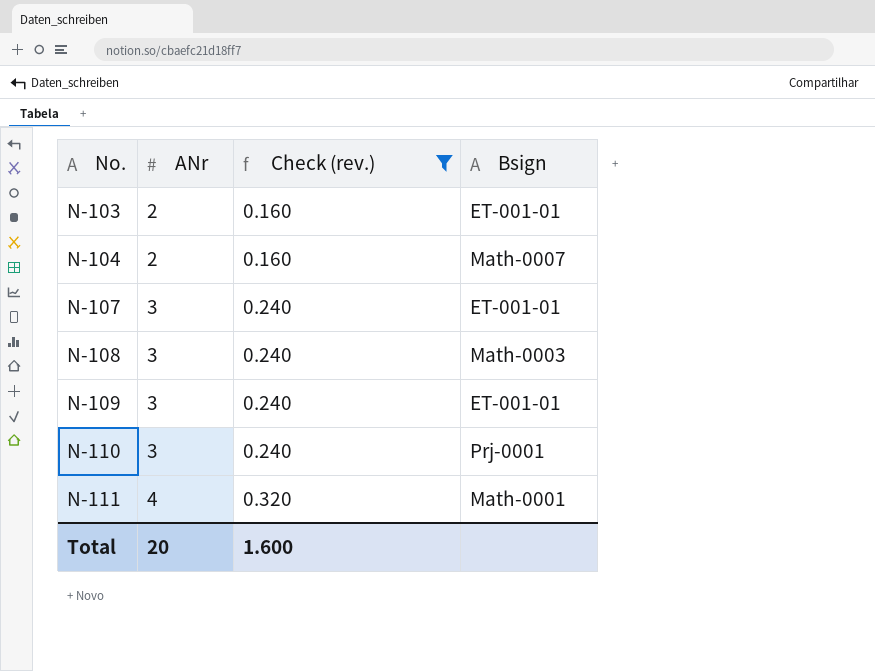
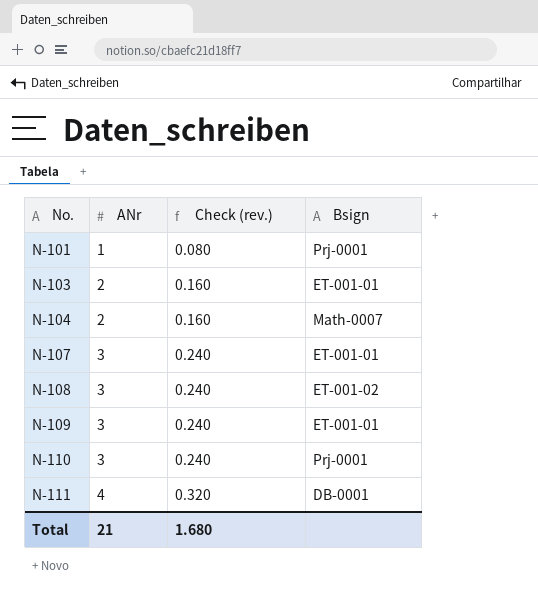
filter: Check (rev.) != 0.080 -> none
N-108 | Bsign: Math-0003 -> ET-001-02
N-111 | Bsign: Math-0001 -> DB-0001
Total | ANr: 20 -> 21
Total | Check (rev.): 1.600 -> 1.680

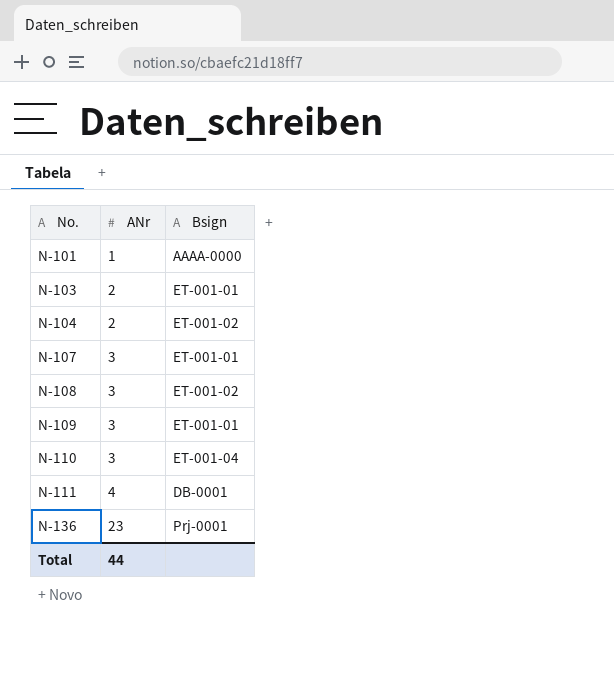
column Check (rev.) | formula: [ANr] * 0.08 -> none
N-101 | Bsign: Prj-0001 -> AAAA-0000
N-104 | Bsign: Math-0007 -> ET-001-02
N-110 | Bsign: Prj-0001 -> ET-001-04
row N-136: none -> 23 | Prj-0001
Total | ANr: 21 -> 44

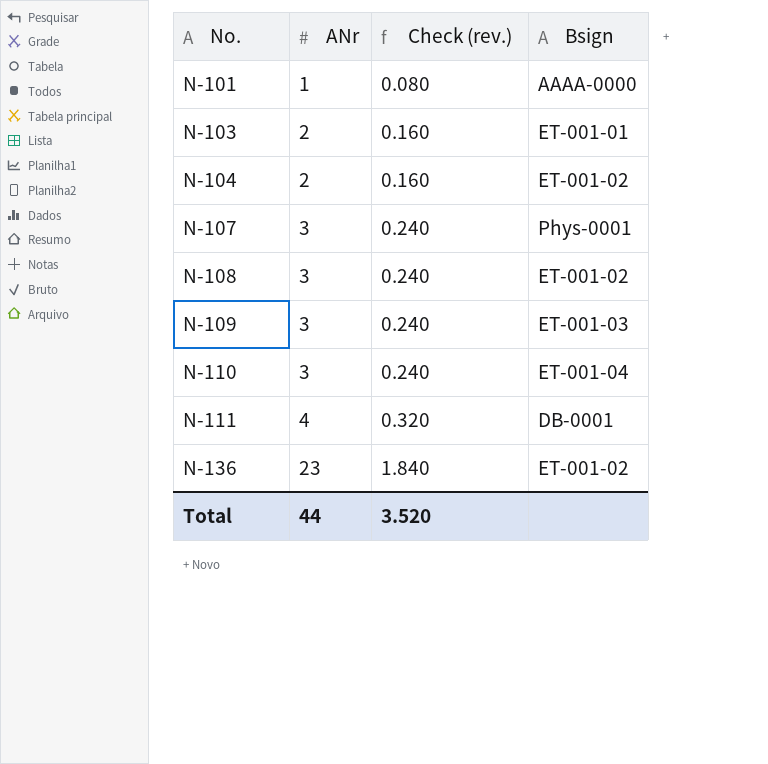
column Check (rev.) | formula: none -> [ANr] * 0.08
N-107 | Bsign: ET-001-01 -> Phys-0001
N-109 | Bsign: ET-001-01 -> ET-001-03
N-136 | Bsign: Prj-0001 -> ET-001-02

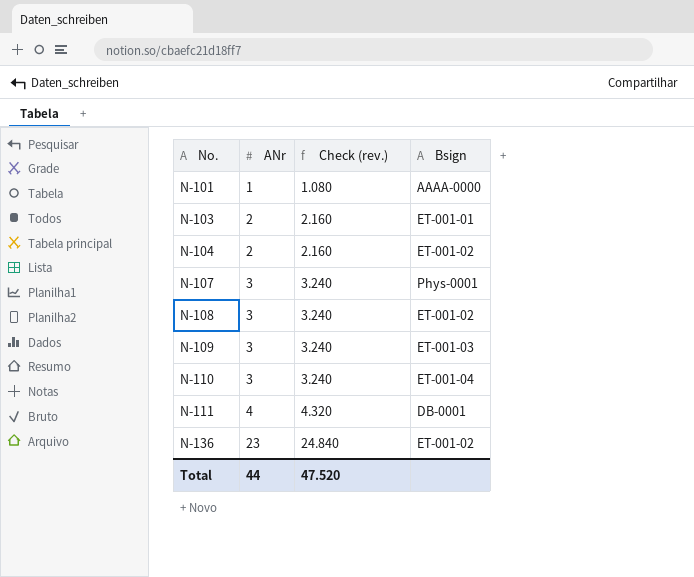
column Check (rev.) | formula: [ANr] * 0.08 -> [ANr] * 1.08
Total | Check (rev.): 3.520 -> 47.520

